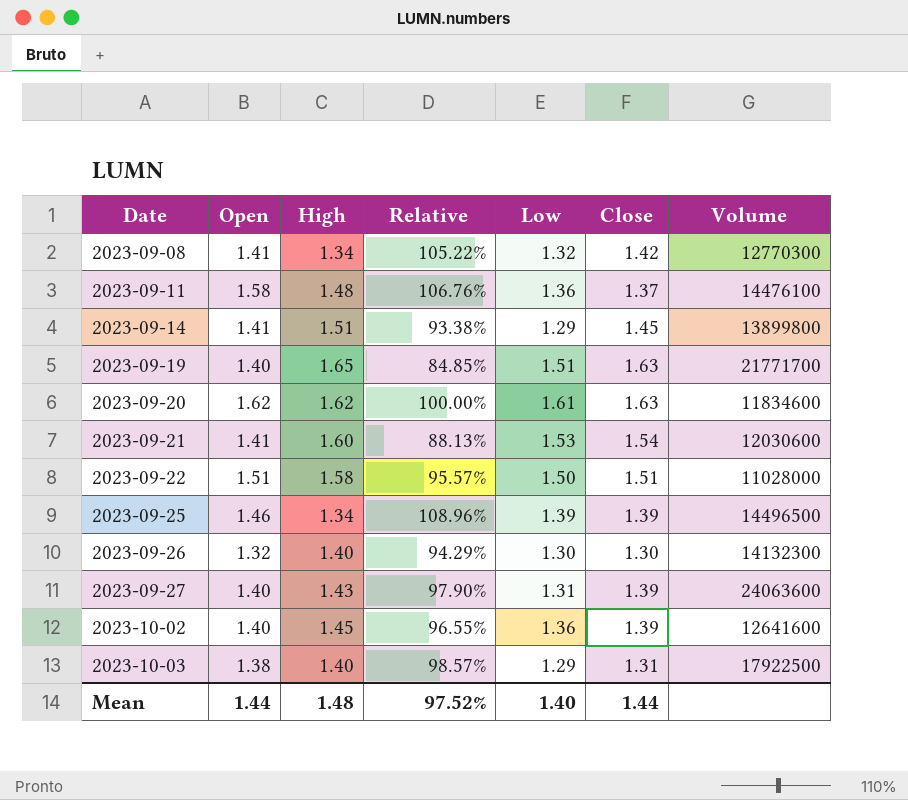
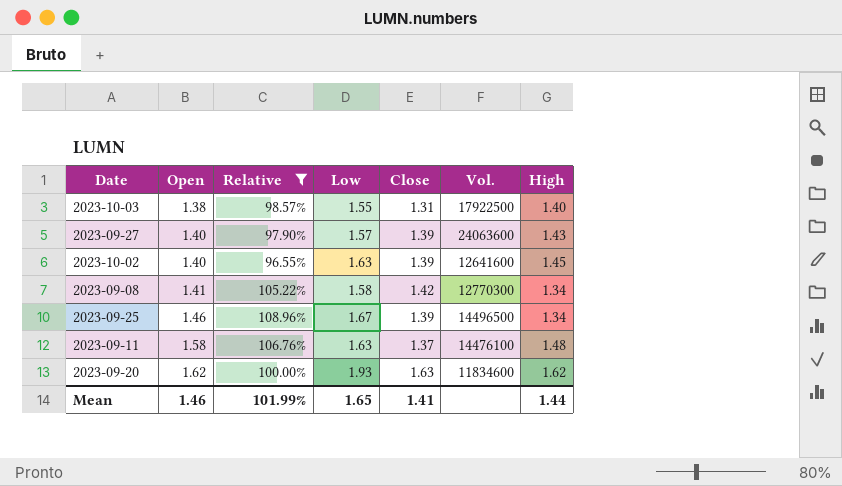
filter: none -> Relative >= 96.55%
row order: Date ascending -> Open ascending
column name: Volume -> Vol.
column High | position: 3 -> 7
2023-10-03 | Low: 1.29 -> 1.55
2023-09-27 | Low: 1.31 -> 1.57
2023-10-02 | Low: 1.36 -> 1.63
2023-09-08 | Low: 1.32 -> 1.58
2023-09-25 | Low: 1.39 -> 1.67
2023-09-11 | Low: 1.36 -> 1.63
2023-09-20 | Low: 1.61 -> 1.93
Mean | Open: 1.44 -> 1.46
Mean | Relative: 97.52% -> 101.99%
Mean | Low: 1.40 -> 1.65
Mean | Close: 1.44 -> 1.41
Mean | High: 1.48 -> 1.44

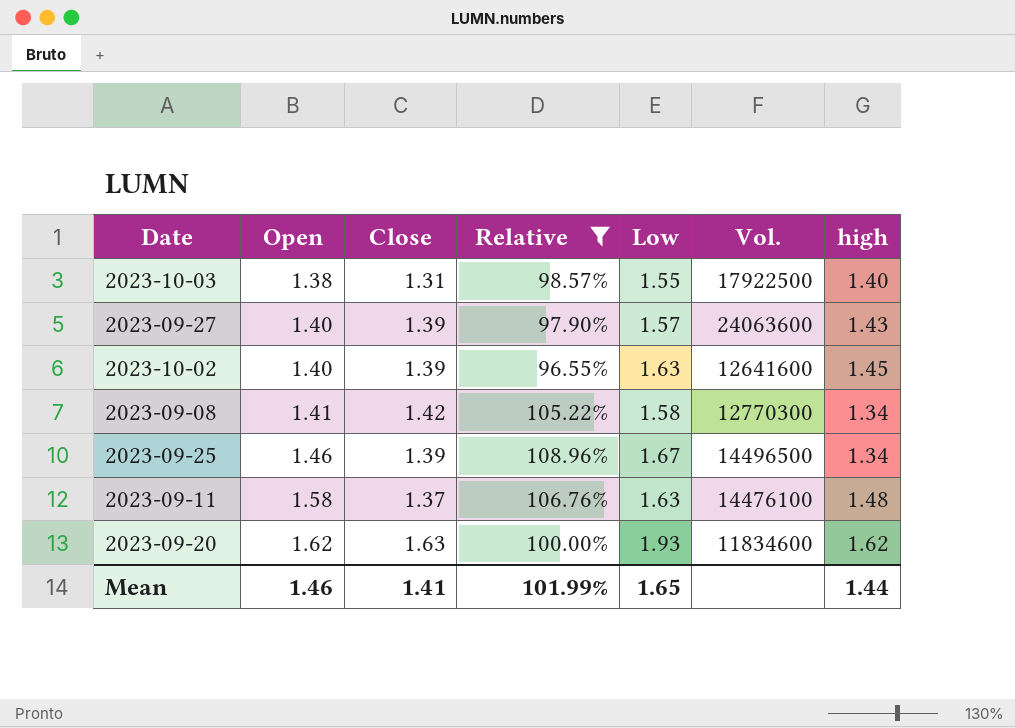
column Close | position: 5 -> 3
column name: High -> high

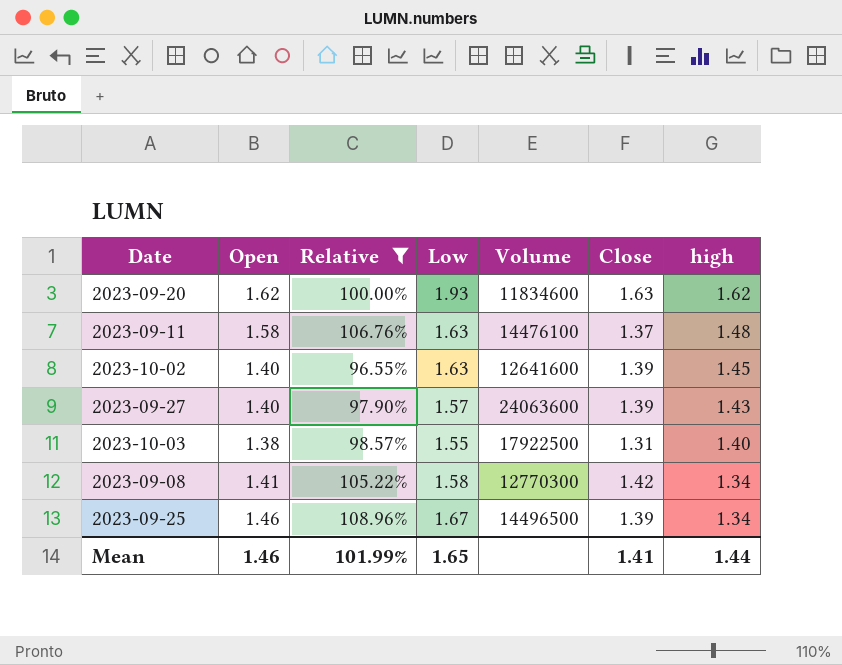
row order: Open ascending -> high descending
column name: Vol. -> Volume
column Close | position: 3 -> 6

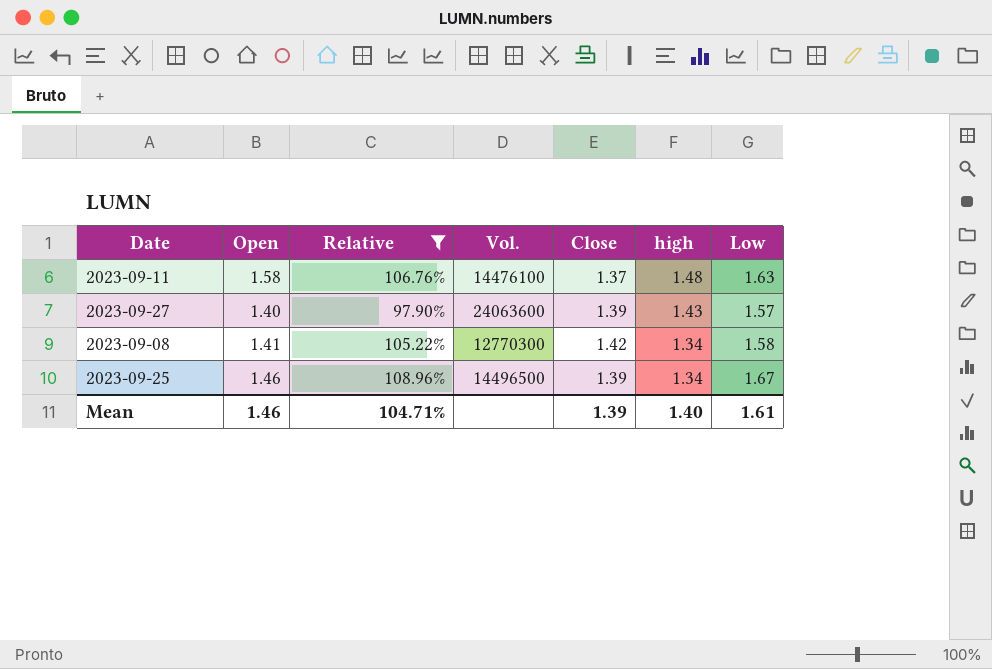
column name: Volume -> Vol.
column Low | position: 4 -> 7
row 2023-09-20: 1.62 | 100.00% | 1.93 | 11834600 | 1.63 | 1.62 -> none
row 2023-10-02: 1.40 | 96.55% | 1.63 | 12641600 | 1.39 | 1.45 -> none
row 2023-10-03: 1.38 | 98.57% | 1.55 | 17922500 | 1.31 | 1.40 -> none
Mean | Relative: 101.99% -> 104.71%
Mean | Close: 1.41 -> 1.39
Mean | high: 1.44 -> 1.40
Mean | Low: 1.65 -> 1.61

